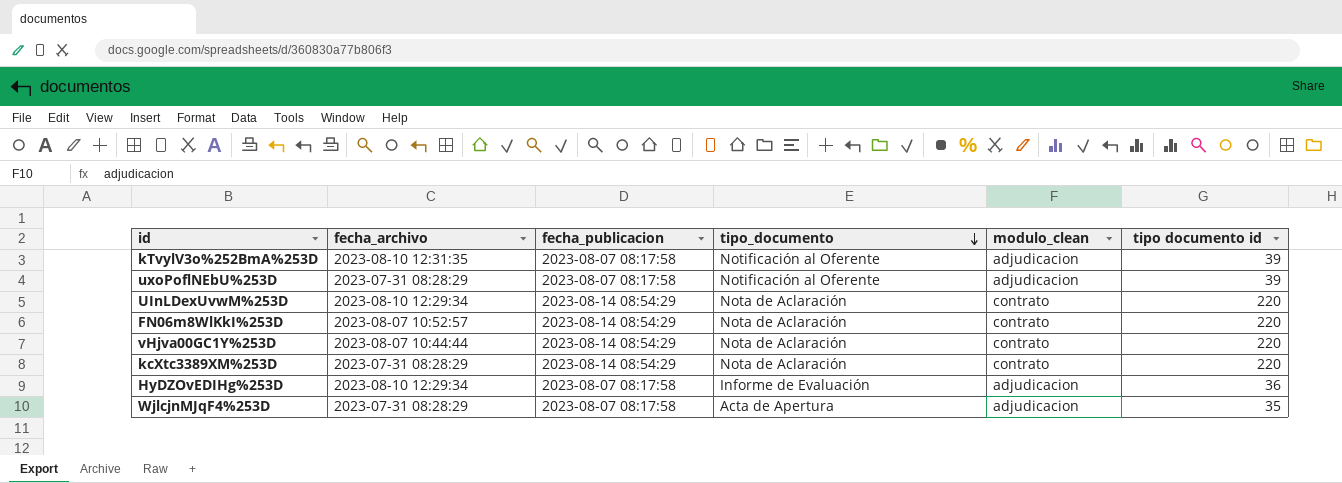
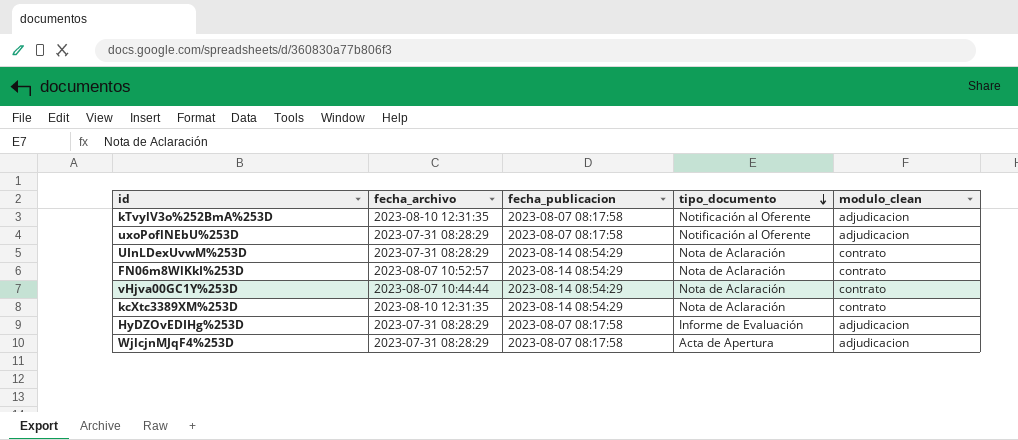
column tipo documento id | position: 6 -> none
UInLDexUvwM%253D | fecha_archivo: 2023-08-10 12:29:34 -> 2023-07-31 08:28:29
kcXtc3389XM%253D | fecha_archivo: 2023-07-31 08:28:29 -> 2023-08-10 12:31:35
HyDZOvEDIHg%253D | fecha_archivo: 2023-08-10 12:29:34 -> 2023-07-31 08:28:29

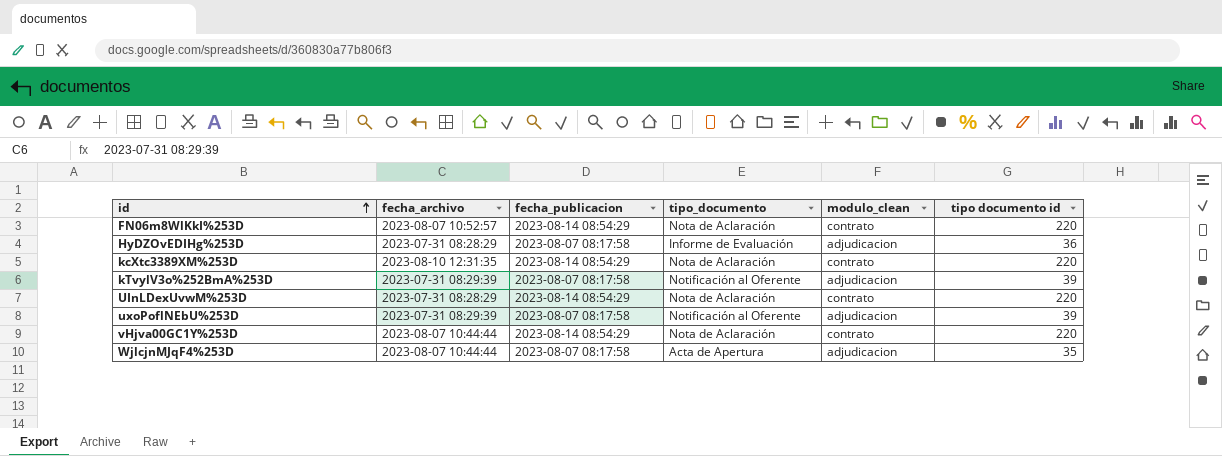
row order: tipo_documento descending -> id ascending
column tipo documento id | position: none -> 6
kTvylV3o%252BmA%253D | fecha_archivo: 2023-08-10 12:31:35 -> 2023-07-31 08:29:39
uxoPoflNEbU%253D | fecha_archivo: 2023-07-31 08:28:29 -> 2023-07-31 08:29:39
WjlcjnMJqF4%253D | fecha_archivo: 2023-07-31 08:28:29 -> 2023-08-07 10:44:44

